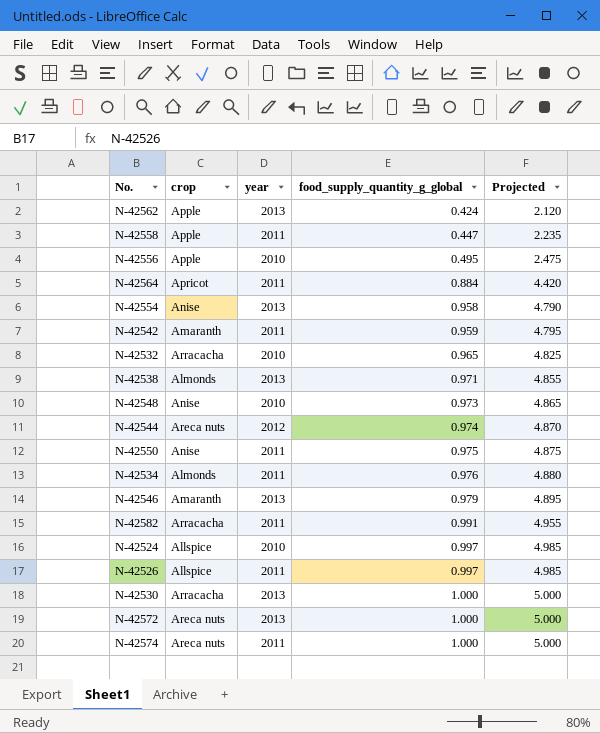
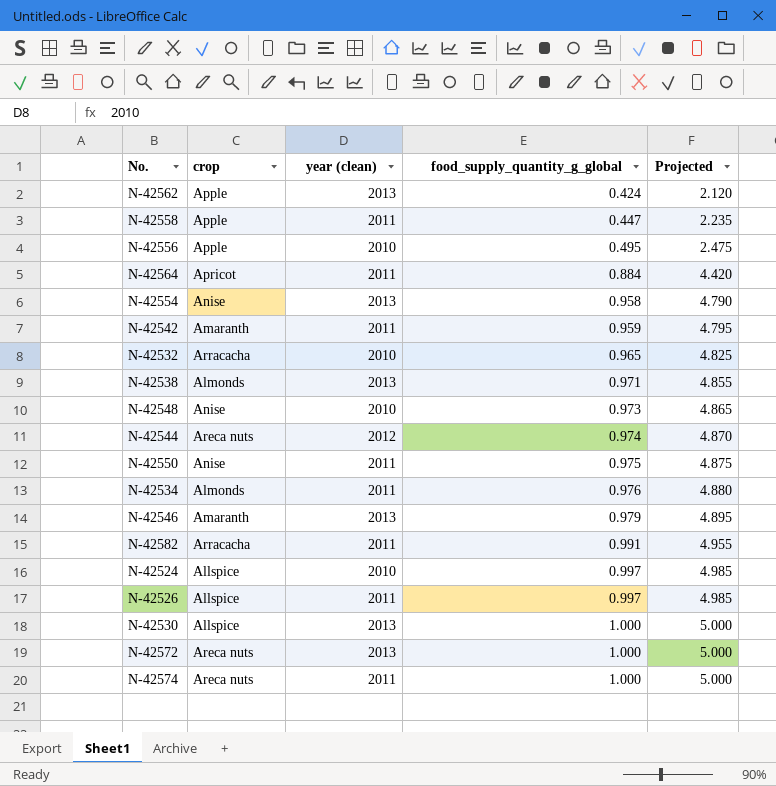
column name: year -> year (clean)
N-42530 | crop: Arracacha -> Allspice

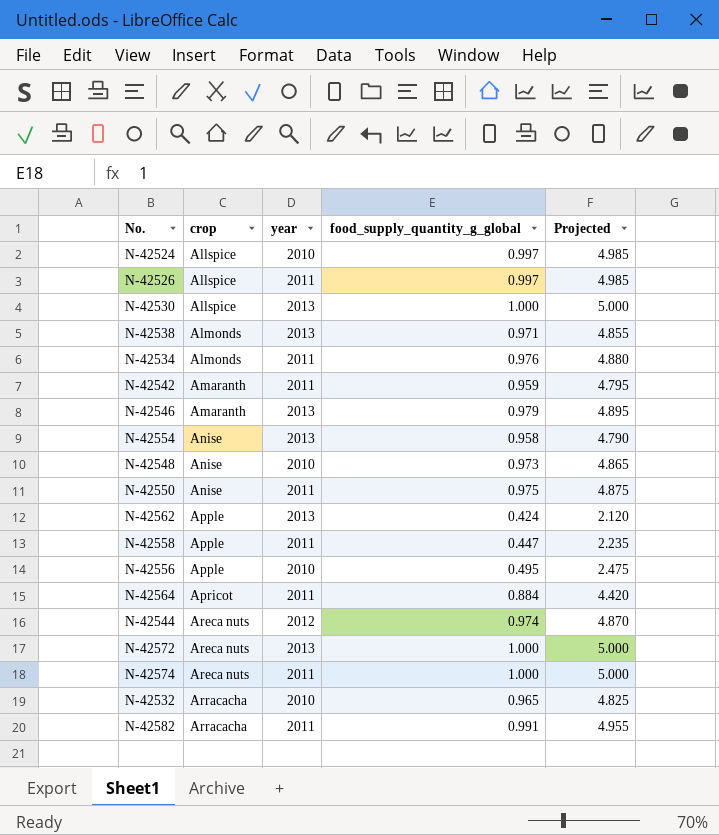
row order: food_supply_quantity_g_global ascending -> crop ascending
column name: year (clean) -> year

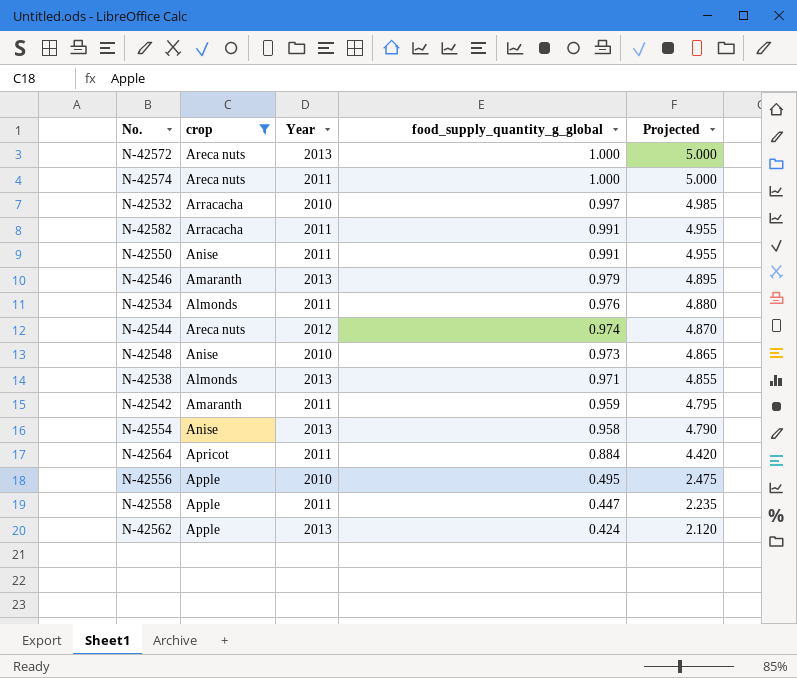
filter: none -> crop != Allspice
row order: crop ascending -> food_supply_quantity_g_global descending
column name: year -> Year
N-42532 | food_supply_quantity_g_global: 0.965 -> 0.997
N-42532 | Projected: 4.825 -> 4.985
N-42550 | food_supply_quantity_g_global: 0.975 -> 0.991
N-42550 | Projected: 4.875 -> 4.955

